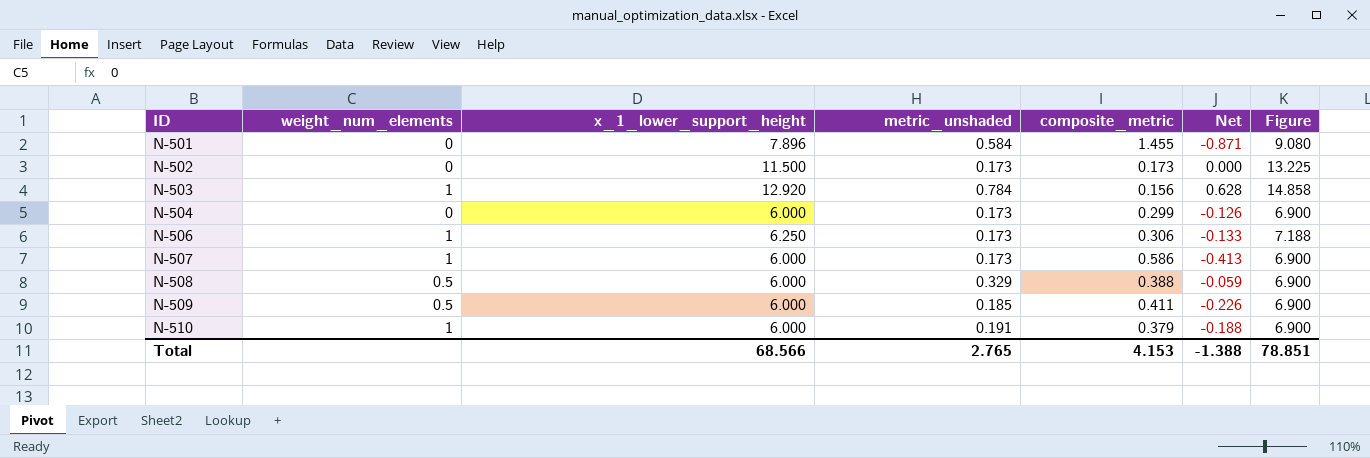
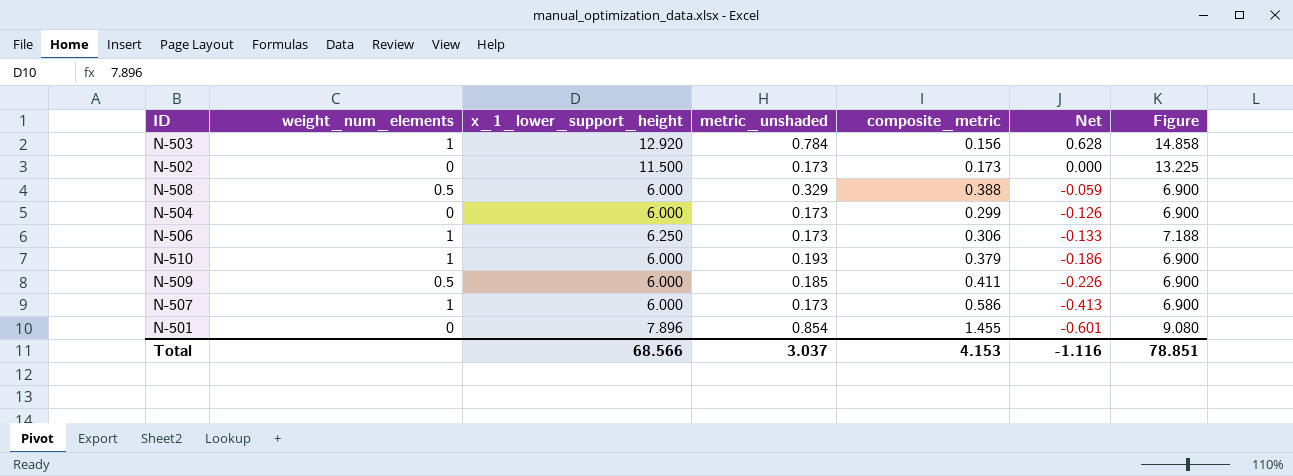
row order: ID ascending -> Net descending
N-510 | metric_unshaded: 0.191 -> 0.193
N-510 | Net: -0.188 -> -0.186
N-501 | metric_unshaded: 0.584 -> 0.854
N-501 | Net: -0.871 -> -0.601
Total | metric_unshaded: 2.765 -> 3.037
Total | Net: -1.388 -> -1.116

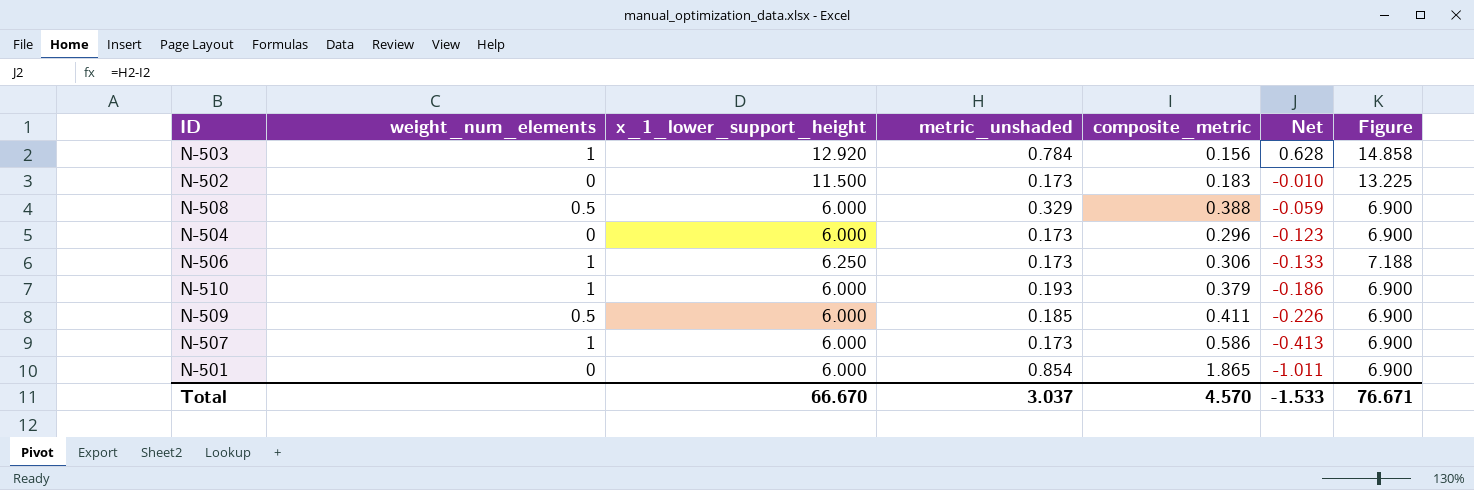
N-502 | composite_metric: 0.173 -> 0.183
N-502 | Net: 0.000 -> -0.010
N-504 | composite_metric: 0.299 -> 0.296
N-504 | Net: -0.126 -> -0.123
N-501 | x_1_lower_support_height: 7.896 -> 6.000
N-501 | composite_metric: 1.455 -> 1.865
N-501 | Net: -0.601 -> -1.011
N-501 | Figure: 9.080 -> 6.900
Total | x_1_lower_support_height: 68.566 -> 66.670
Total | composite_metric: 4.153 -> 4.570
Total | Net: -1.116 -> -1.533
Total | Figure: 78.851 -> 76.671

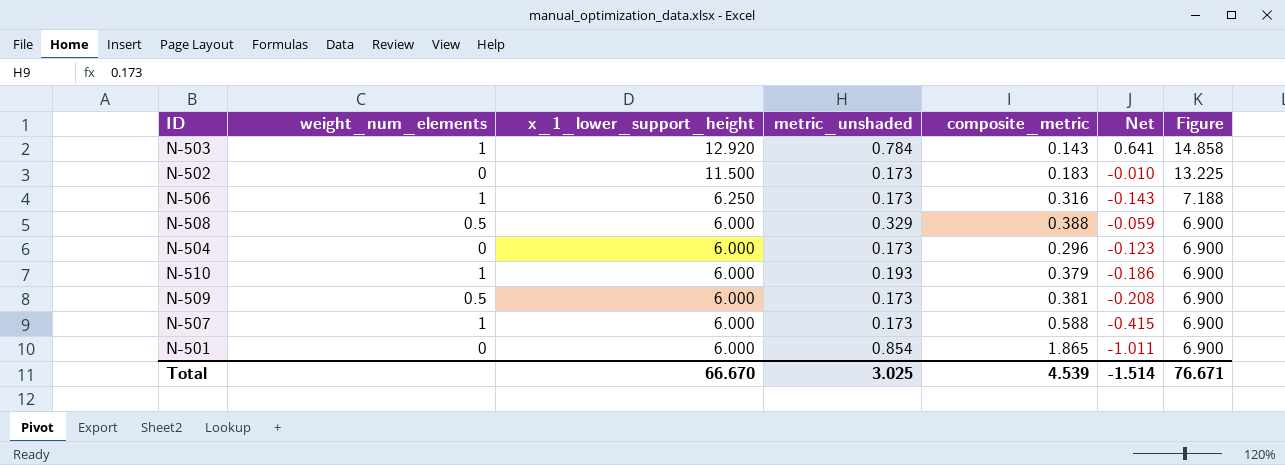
row order: Net descending -> x_1_lower_support_height descending
N-503 | composite_metric: 0.156 -> 0.143
N-503 | Net: 0.628 -> 0.641
N-506 | composite_metric: 0.306 -> 0.316
N-506 | Net: -0.133 -> -0.143
N-509 | metric_unshaded: 0.185 -> 0.173
N-509 | composite_metric: 0.411 -> 0.381
N-509 | Net: -0.226 -> -0.208
N-507 | composite_metric: 0.586 -> 0.588
N-507 | Net: -0.413 -> -0.415
Total | metric_unshaded: 3.037 -> 3.025
Total | composite_metric: 4.570 -> 4.539
Total | Net: -1.533 -> -1.514

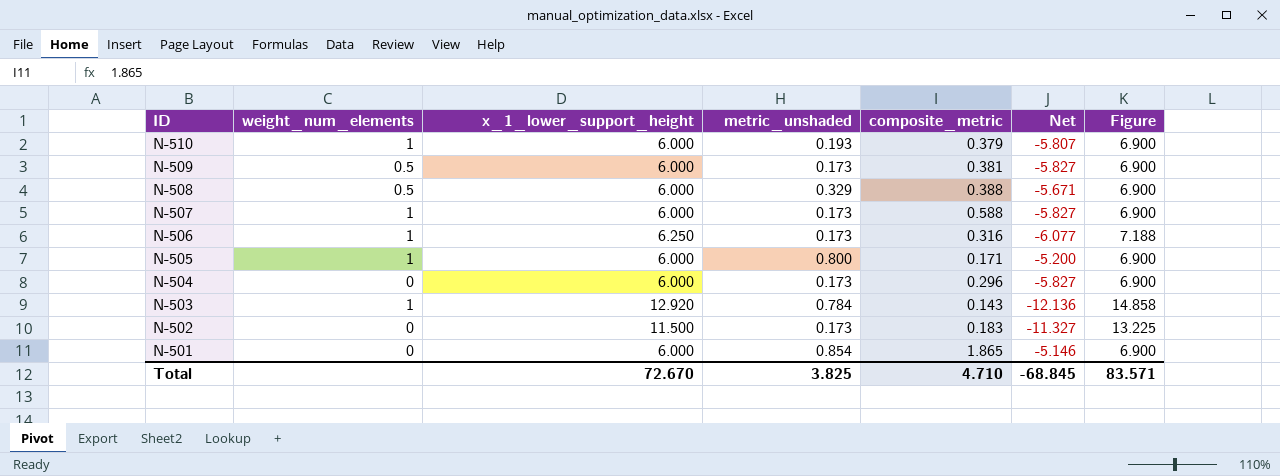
row order: x_1_lower_support_height descending -> ID descending
column Net | formula: [metric_unshaded] - [composite_metric] -> [metric_unshaded] - [x_1_lower_support_height]
row N-505: none -> 1 | 6.000 | 0.800 | 0.171 | -5.200 | 6.900
Total | x_1_lower_support_height: 66.670 -> 72.670
Total | metric_unshaded: 3.025 -> 3.825
Total | composite_metric: 4.539 -> 4.710
Total | Net: -1.514 -> -68.845
Total | Figure: 76.671 -> 83.571

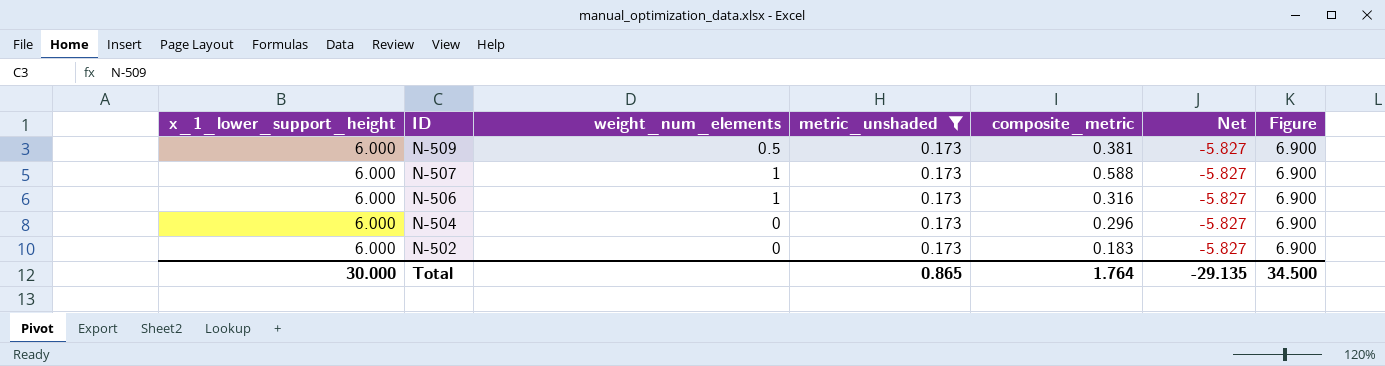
filter: none -> metric_unshaded = 0.173
column x_1_lower_support_height | position: 3 -> 1
N-506 | x_1_lower_support_height: 6.250 -> 6.000
N-506 | Net: -6.077 -> -5.827
N-506 | Figure: 7.188 -> 6.900
N-502 | x_1_lower_support_height: 11.500 -> 6.000
N-502 | Net: -11.327 -> -5.827
N-502 | Figure: 13.225 -> 6.900
Total | x_1_lower_support_height: 72.670 -> 30.000
Total | metric_unshaded: 3.825 -> 0.865
Total | composite_metric: 4.710 -> 1.764
Total | Net: -68.845 -> -29.135
Total | Figure: 83.571 -> 34.500

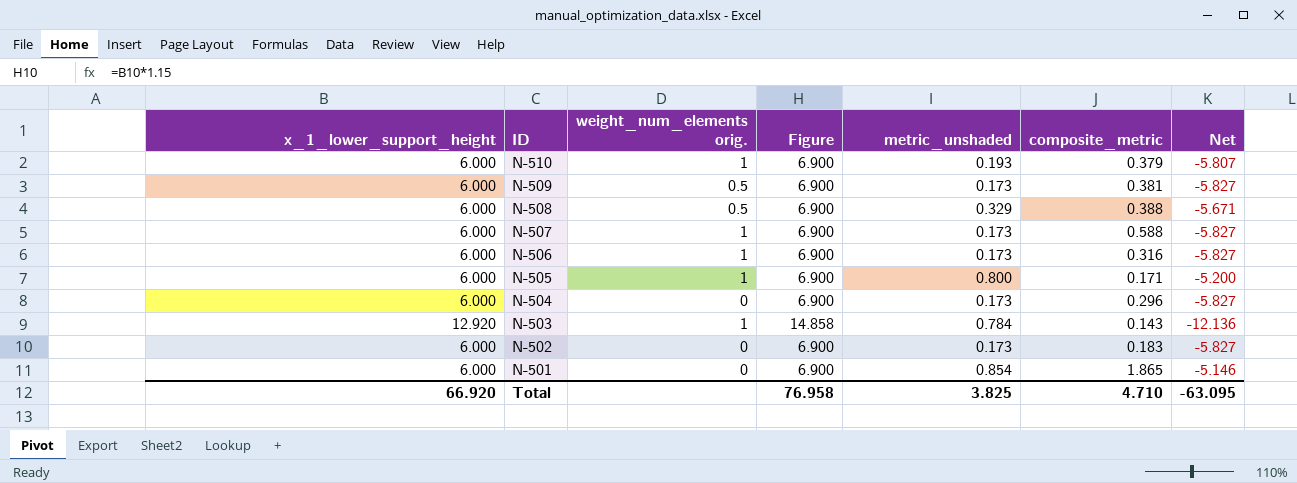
filter: metric_unshaded = 0.173 -> none
column name: weight_num_elements -> weight_num_elements orig.
column Figure | position: 7 -> 4
Total | x_1_lower_support_height: 30.000 -> 66.920
Total | Figure: 34.500 -> 76.958
Total | metric_unshaded: 0.865 -> 3.825
Total | composite_metric: 1.764 -> 4.710
Total | Net: -29.135 -> -63.095

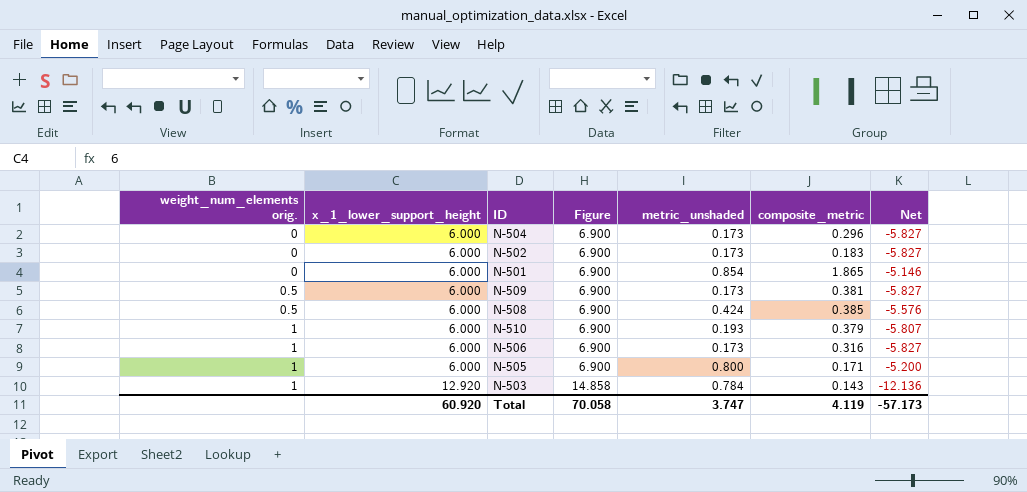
row order: ID descending -> weight_num_elements orig. ascending
column weight_num_elements orig. | position: 3 -> 1
row N-507: 6.000 | 1 | 6.900 | 0.173 | 0.588 | -5.827 -> none
N-508 | metric_unshaded: 0.329 -> 0.424
N-508 | composite_metric: 0.388 -> 0.385
N-508 | Net: -5.671 -> -5.576
Total | x_1_lower_support_height: 66.920 -> 60.920
Total | Figure: 76.958 -> 70.058
Total | metric_unshaded: 3.825 -> 3.747
Total | composite_metric: 4.710 -> 4.119
Total | Net: -63.095 -> -57.173

